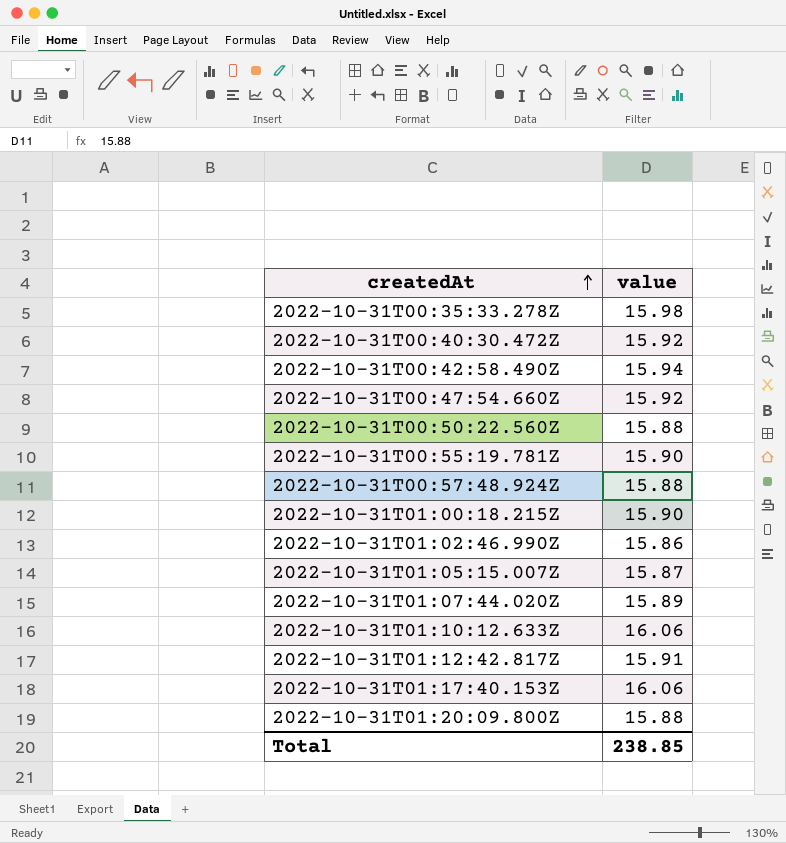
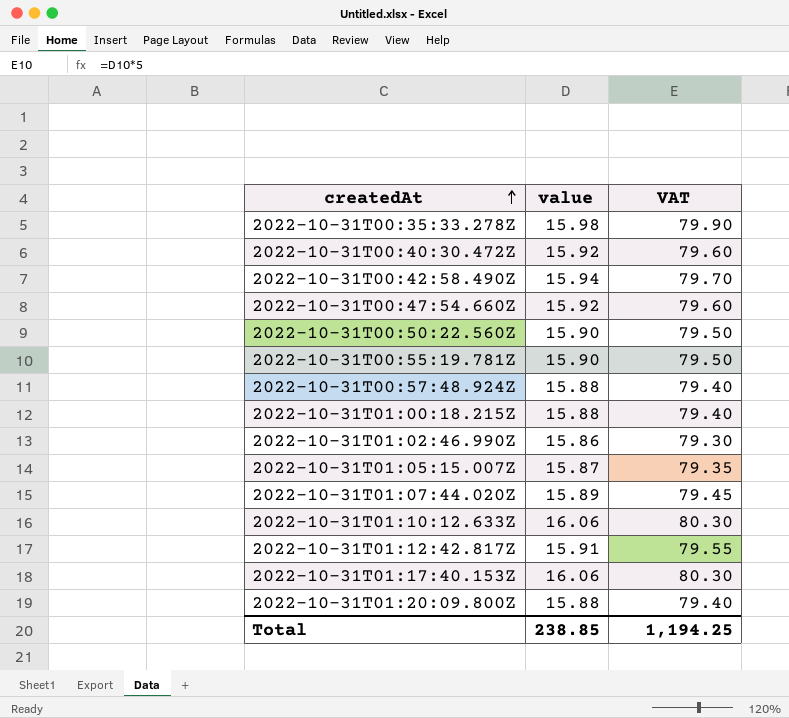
column VAT | formula: none -> [value] * 5
2022-10-31T00:50:22.560Z | value: 15.88 -> 15.90
2022-10-31T01:00:18.215Z | value: 15.90 -> 15.88

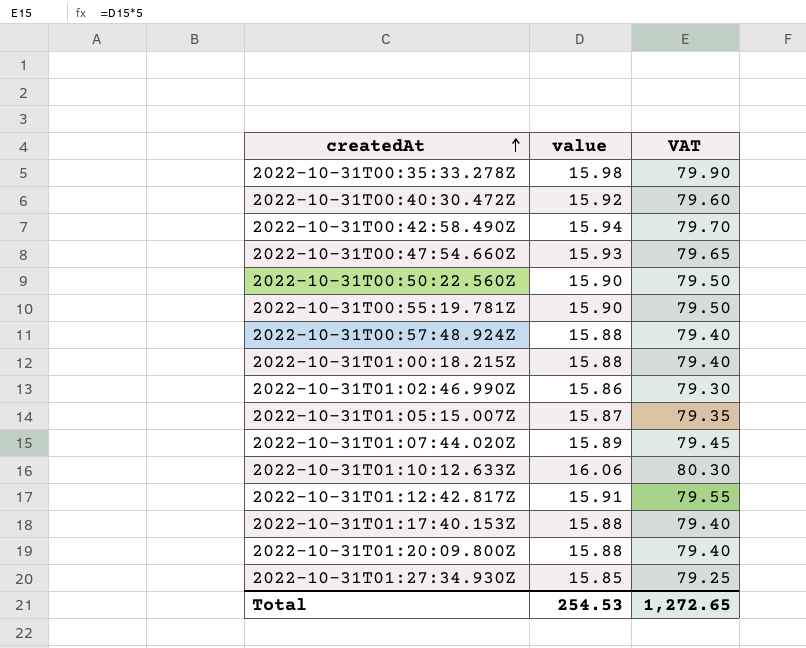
2022-10-31T00:47:54.660Z | value: 15.92 -> 15.93
2022-10-31T00:47:54.660Z | VAT: 79.60 -> 79.65
2022-10-31T01:17:40.153Z | value: 16.06 -> 15.88
2022-10-31T01:17:40.153Z | VAT: 80.30 -> 79.40
row 2022-10-31T01:27:34.930Z: none -> 15.85 | 79.25
Total | value: 238.85 -> 254.53
Total | VAT: 1,194.25 -> 1,272.65

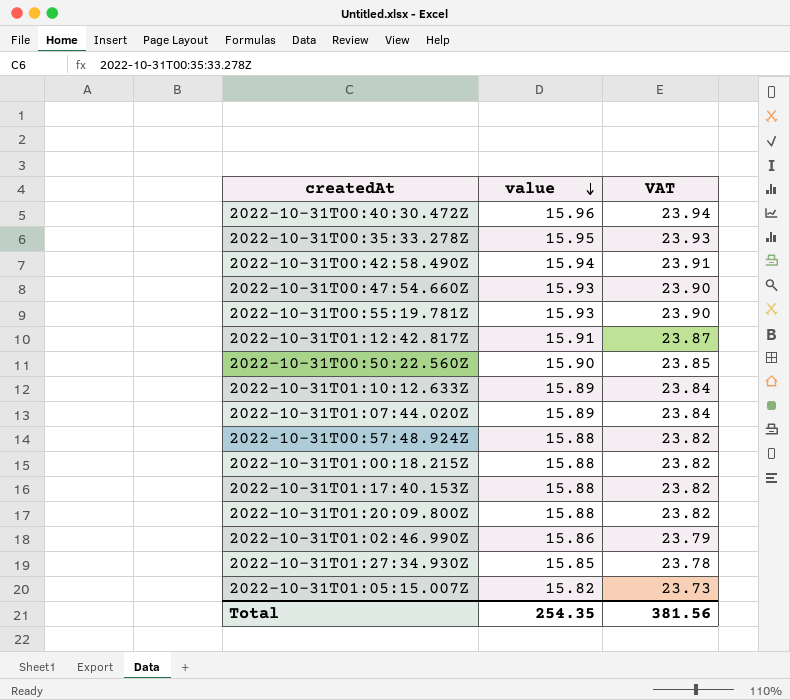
row order: createdAt ascending -> value descending
column VAT | formula: [value] * 5 -> [value] * 1.5
2022-10-31T00:40:30.472Z | value: 15.92 -> 15.96
2022-10-31T00:35:33.278Z | value: 15.98 -> 15.95
2022-10-31T00:55:19.781Z | value: 15.90 -> 15.93
2022-10-31T01:10:12.633Z | value: 16.06 -> 15.89
2022-10-31T01:05:15.007Z | value: 15.87 -> 15.82
Total | value: 254.53 -> 254.35
Total | VAT: 1,272.65 -> 381.56

